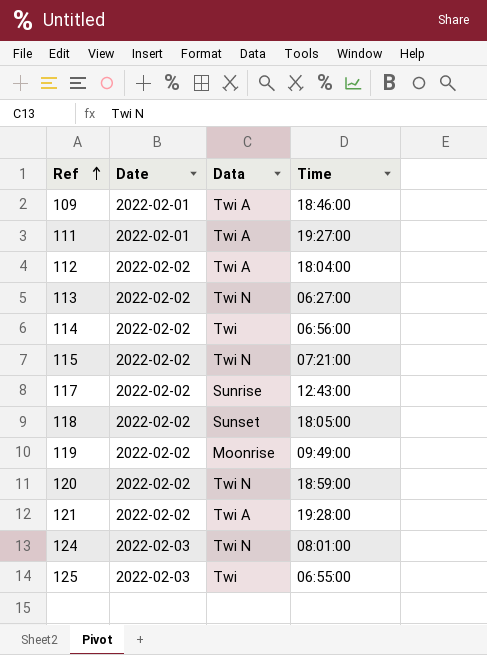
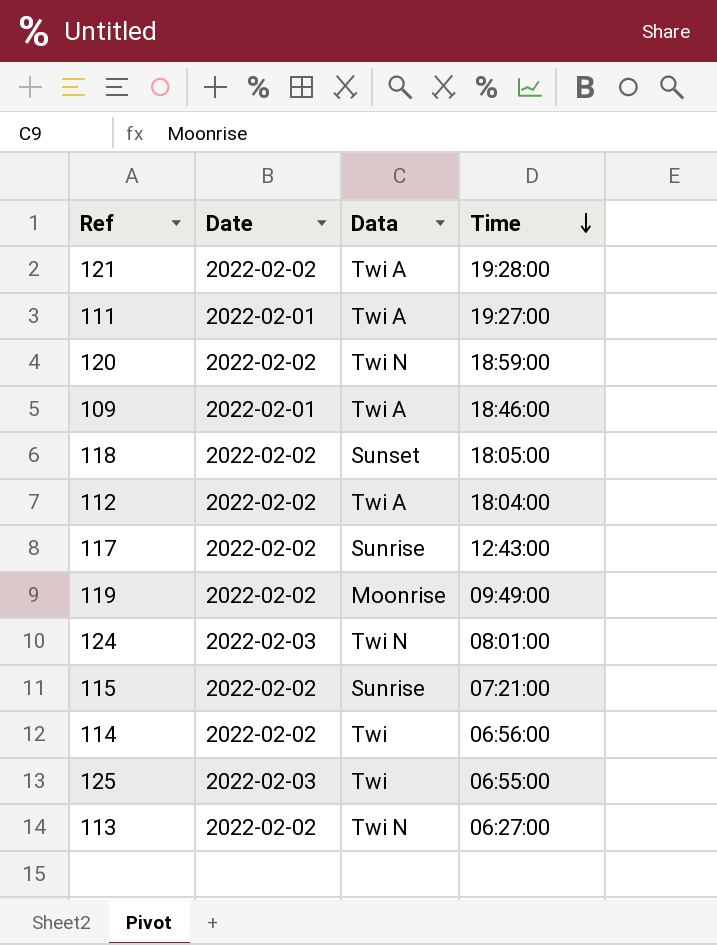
row order: Ref ascending -> Time descending
115 | Data: Twi N -> Sunrise

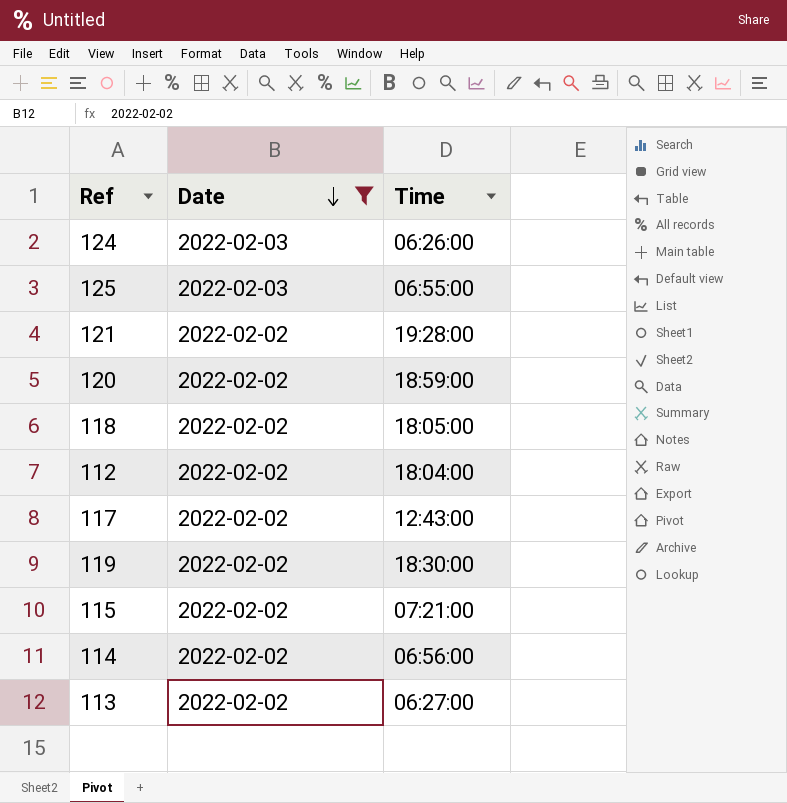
filter: none -> Date != 2022-02-01
row order: Time descending -> Date descending
column Data | position: 3 -> none
124 | Time: 08:01:00 -> 06:26:00
119 | Time: 09:49:00 -> 18:30:00

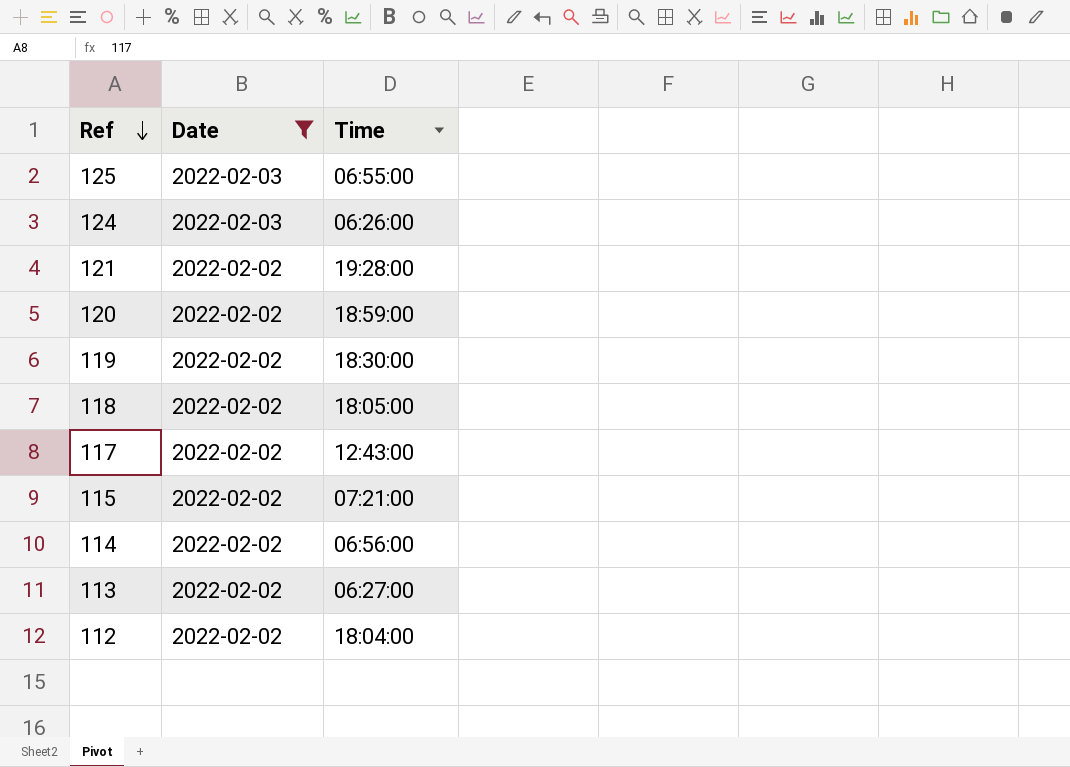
row order: Date descending -> Ref descending

